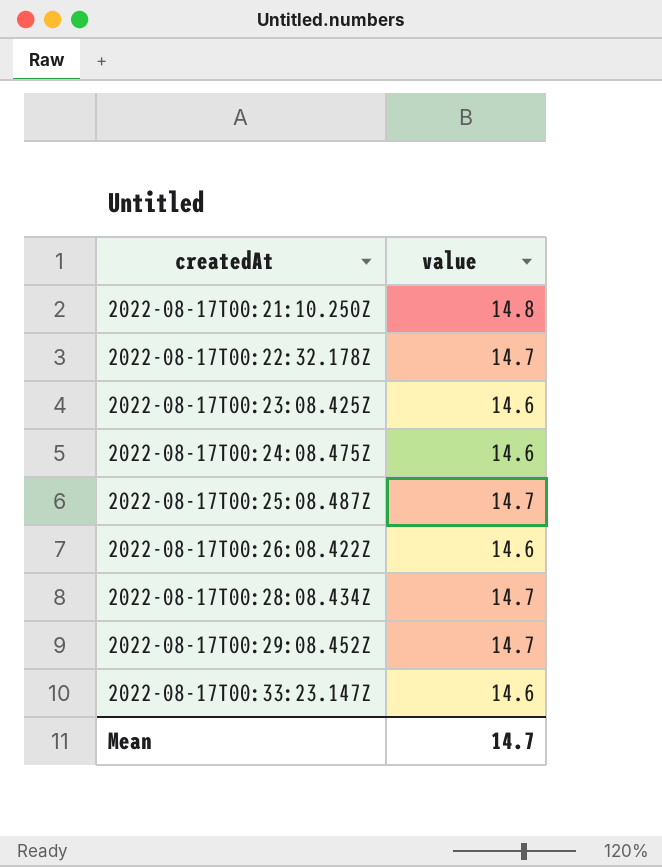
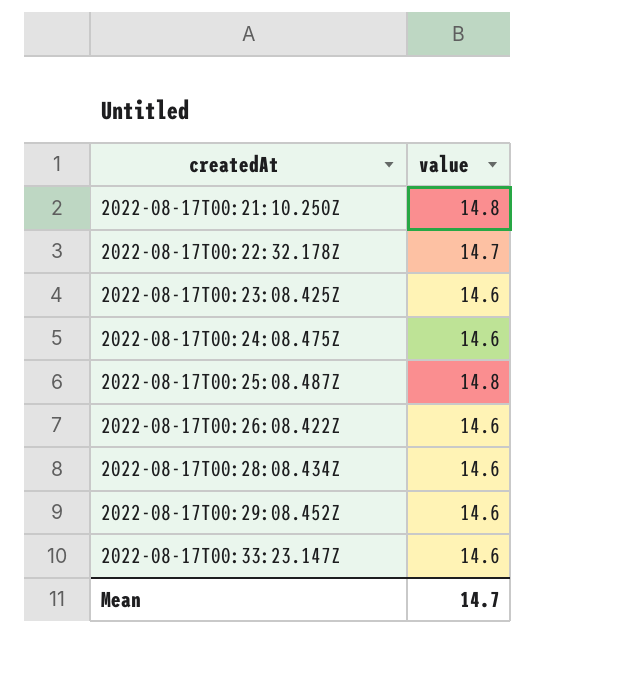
2022-08-17T00:25:08.487Z | value: 14.7 -> 14.8
2022-08-17T00:28:08.434Z | value: 14.7 -> 14.6
2022-08-17T00:29:08.452Z | value: 14.7 -> 14.6

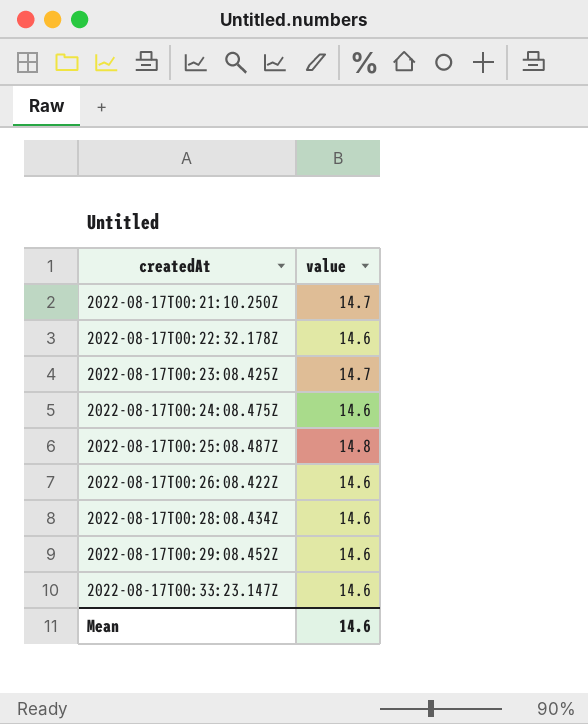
2022-08-17T00:21:10.250Z | value: 14.8 -> 14.7
2022-08-17T00:22:32.178Z | value: 14.7 -> 14.6
2022-08-17T00:23:08.425Z | value: 14.6 -> 14.7
Mean | value: 14.7 -> 14.6

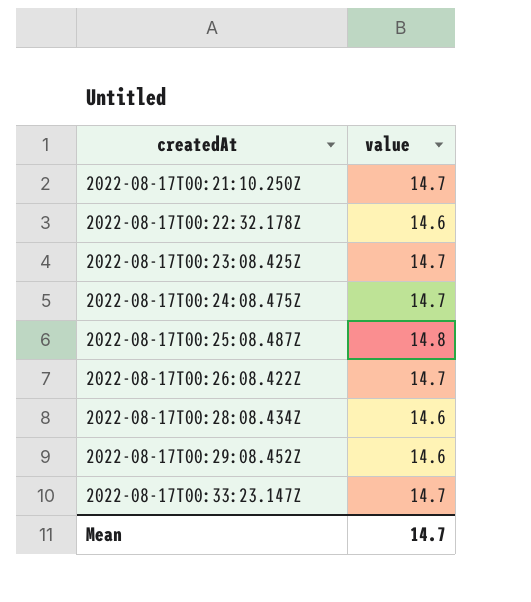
2022-08-17T00:24:08.475Z | value: 14.6 -> 14.7
2022-08-17T00:26:08.422Z | value: 14.6 -> 14.7
2022-08-17T00:33:23.147Z | value: 14.6 -> 14.7
Mean | value: 14.6 -> 14.7

